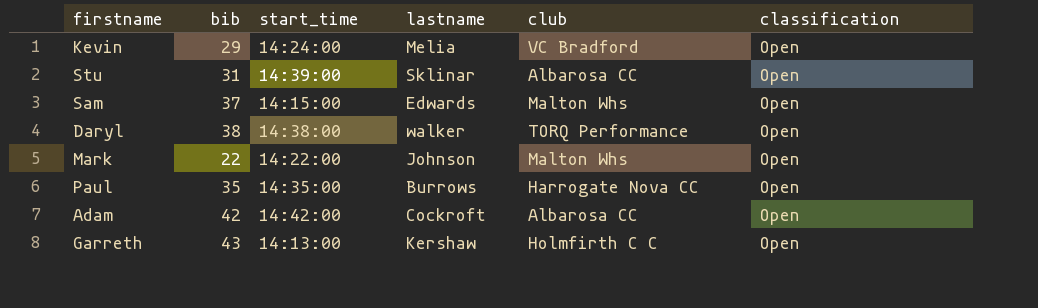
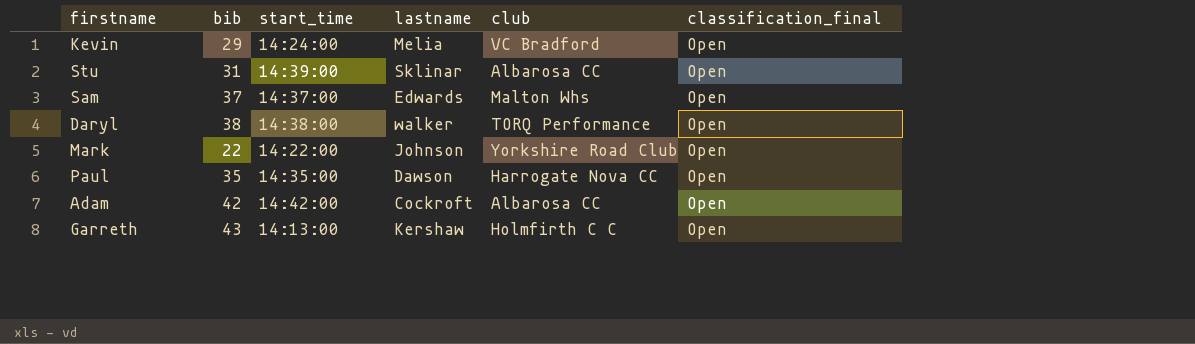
column name: classification -> classification_final
Sam | start_time: 14:15:00 -> 14:37:00
Mark | club: Malton Whs -> Yorkshire Road Club
Paul | lastname: Burrows -> Dawson

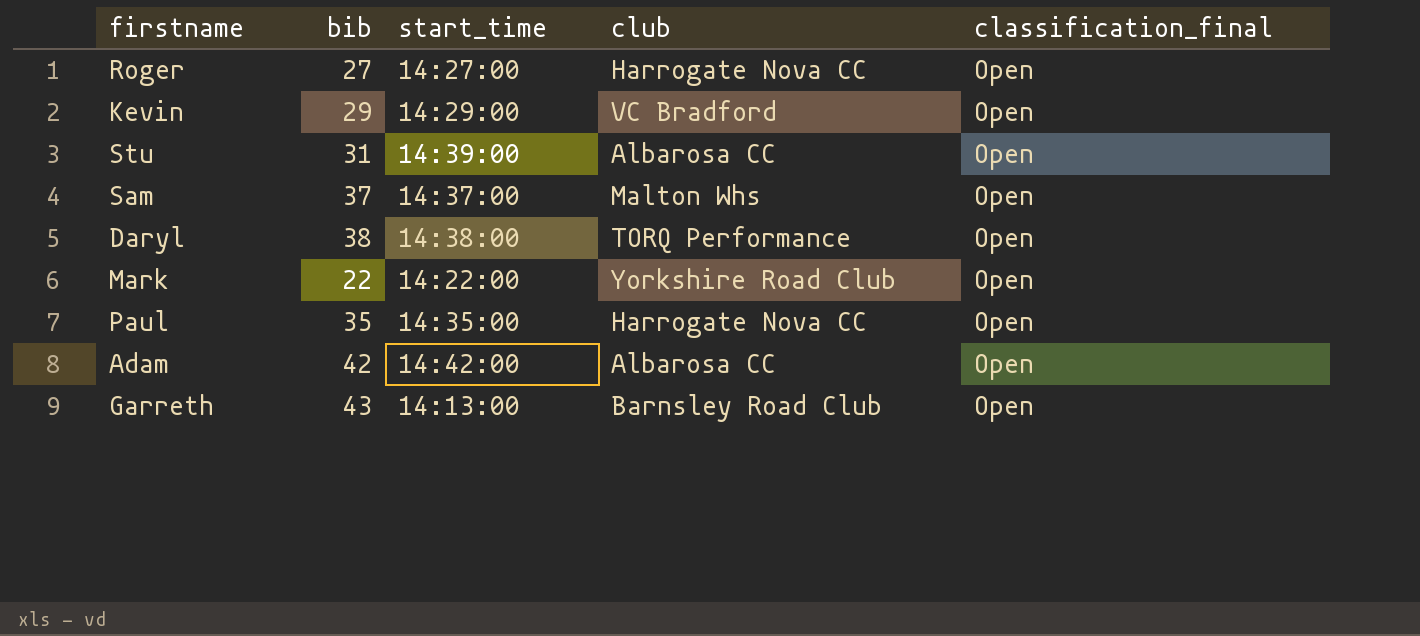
column lastname | position: 4 -> none
row Roger: none -> 27 | 14:27:00 | Harrogate Nova CC | Open
Kevin | start_time: 14:24:00 -> 14:29:00
Garreth | club: Holmfirth C C -> Barnsley Road Club

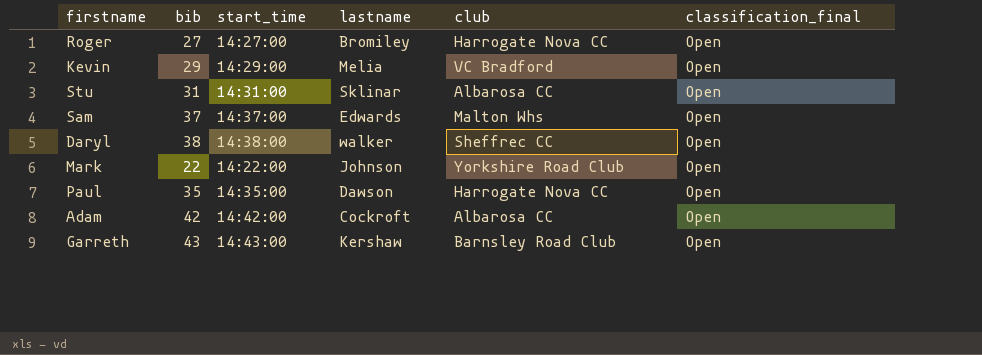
column lastname | position: none -> 4
Stu | start_time: 14:39:00 -> 14:31:00
Daryl | club: TORQ Performance -> Sheffrec CC
Garreth | start_time: 14:13:00 -> 14:43:00

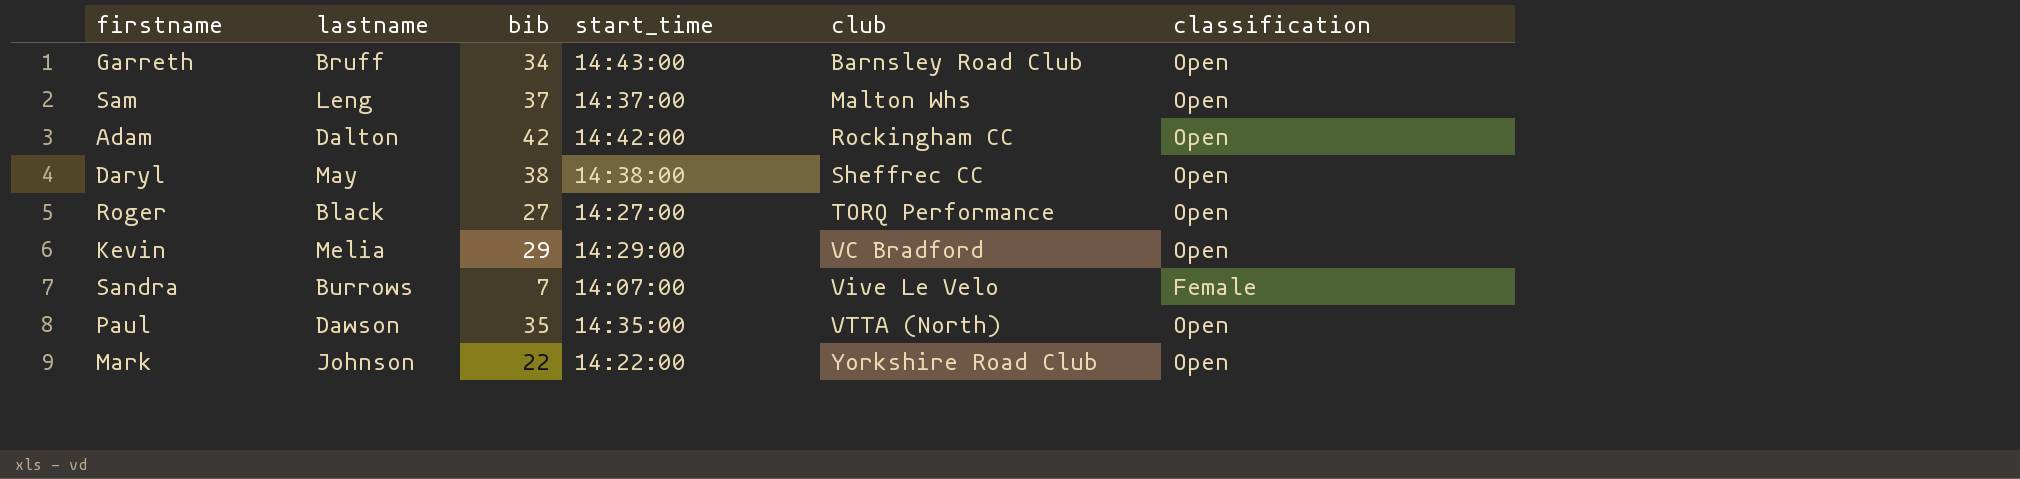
row order: none -> club ascending
column lastname | position: 4 -> 2
column name: classification_final -> classification
row Stu: 31 | 14:31:00 | Sklinar | Albarosa CC | Open -> none
Garreth | lastname: Kershaw -> Bruff
Garreth | bib: 43 -> 34
Sam | lastname: Edwards -> Leng
Adam | lastname: Cockroft -> Dalton
Adam | club: Albarosa CC -> Rockingham CC
Daryl | lastname: walker -> May
Roger | lastname: Bromiley -> Black
Roger | club: Harrogate Nova CC -> TORQ Performance
row Sandra: none -> Burrows | 7 | 14:07:00 | Vive Le Velo | Female
Paul | club: Harrogate Nova CC -> VTTA (North)

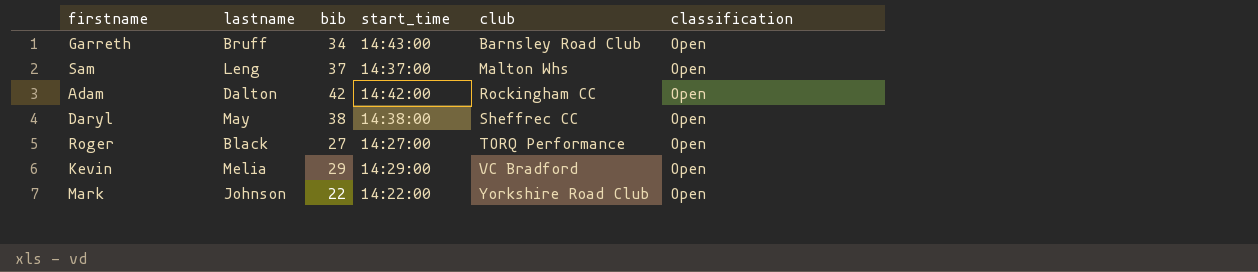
row Sandra: Burrows | 7 | 14:07:00 | Vive Le Velo | Female -> none
row Paul: Dawson | 35 | 14:35:00 | VTTA (North) | Open -> none

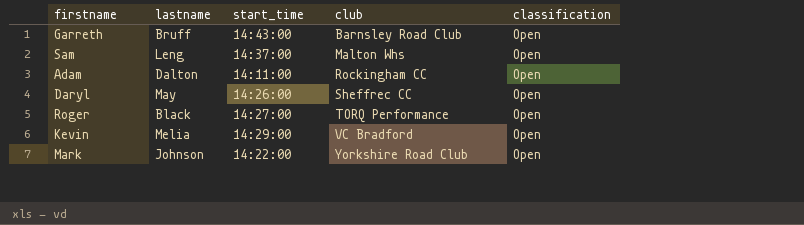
column bib | position: 3 -> none
Adam | start_time: 14:42:00 -> 14:11:00
Daryl | start_time: 14:38:00 -> 14:26:00

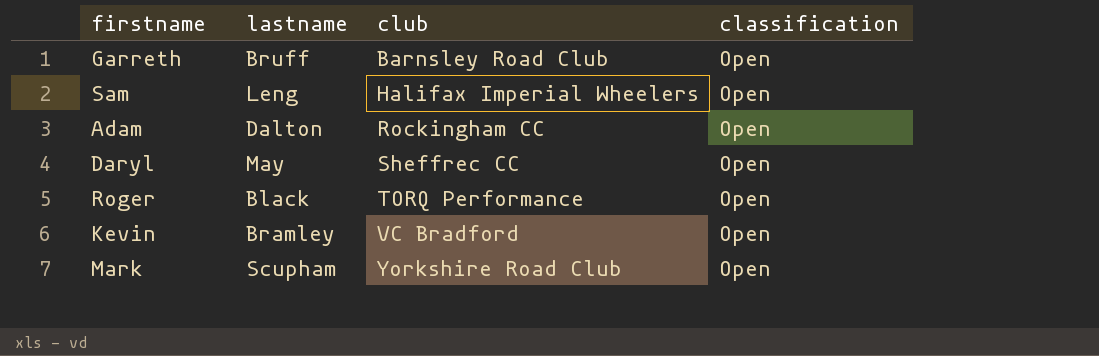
column start_time | position: 3 -> none
Sam | club: Malton Whs -> Halifax Imperial Wheelers
Kevin | lastname: Melia -> Bramley
Mark | lastname: Johnson -> Scupham

